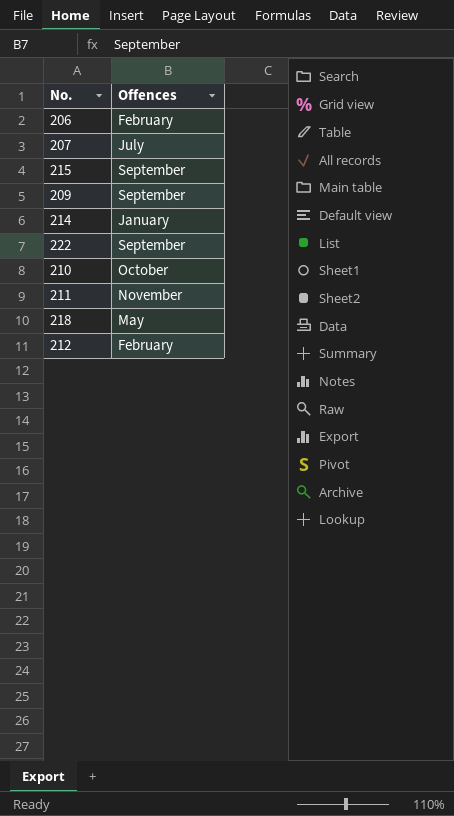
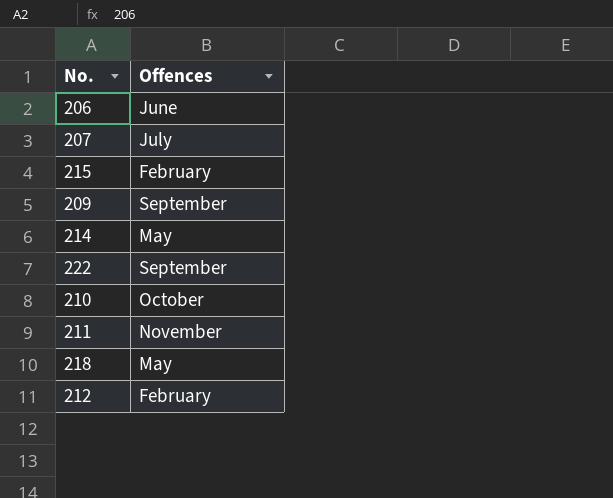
206 | Offences: February -> June
215 | Offences: September -> February
214 | Offences: January -> May

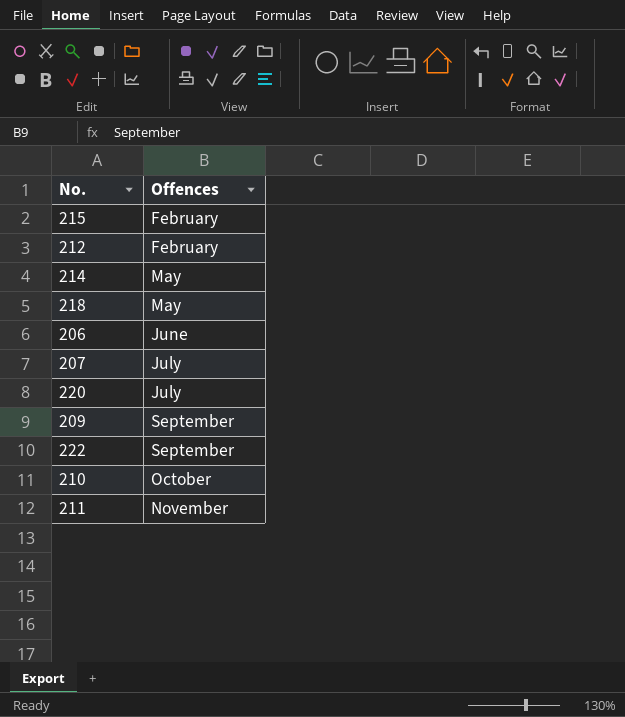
row order: none -> Offences ascending
row 220: none -> July

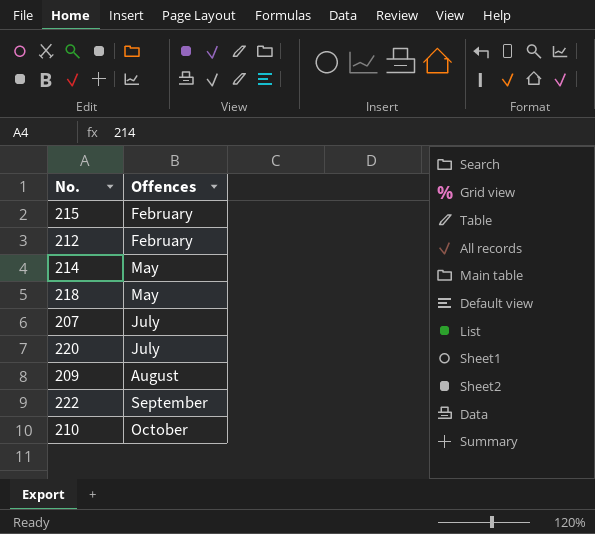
row 206: June -> none
row 211: November -> none
209 | Offences: September -> August

